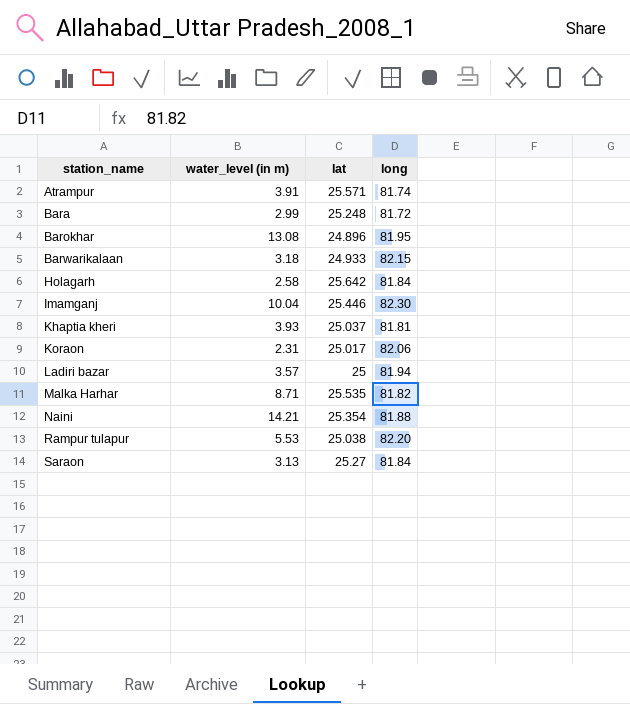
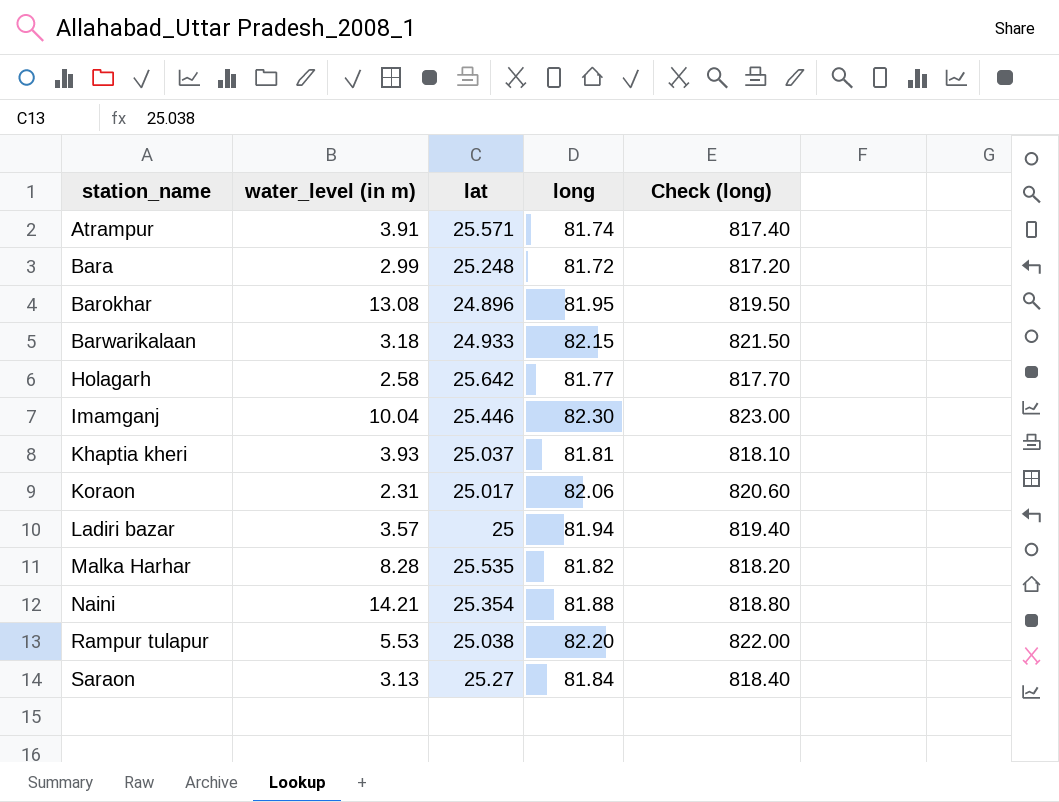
column Check (long) | formula: none -> [long] * 10
Holagarh | long: 81.84 -> 81.77
Malka Harhar | water_level (in m): 8.71 -> 8.28

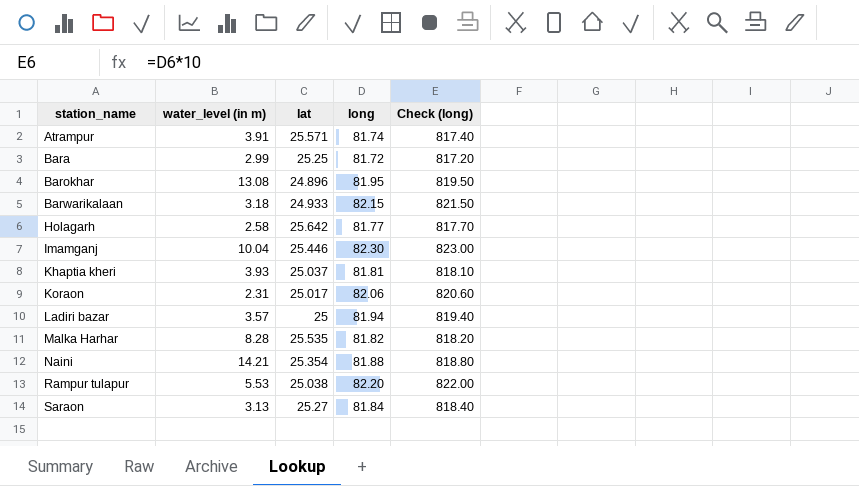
Bara | lat: 25.248 -> 25.25

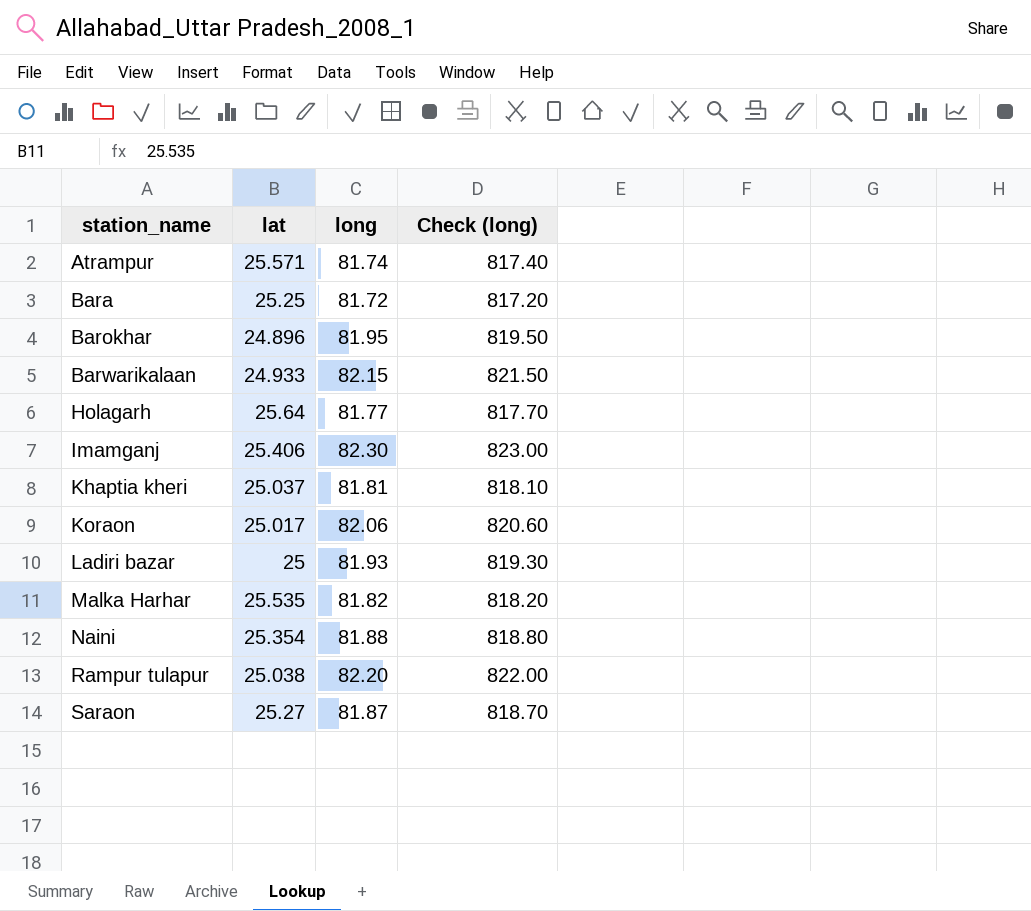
column water_level (in m) | position: 2 -> none
Holagarh | lat: 25.642 -> 25.64
Imamganj | lat: 25.446 -> 25.406
Ladiri bazar | long: 81.94 -> 81.93
Ladiri bazar | Check (long): 819.40 -> 819.30
Saraon | long: 81.84 -> 81.87
Saraon | Check (long): 818.40 -> 818.70

